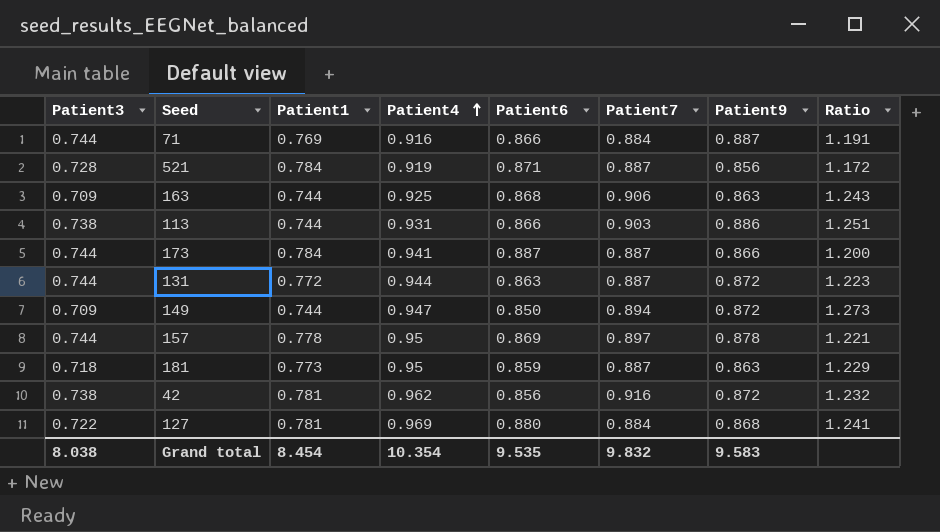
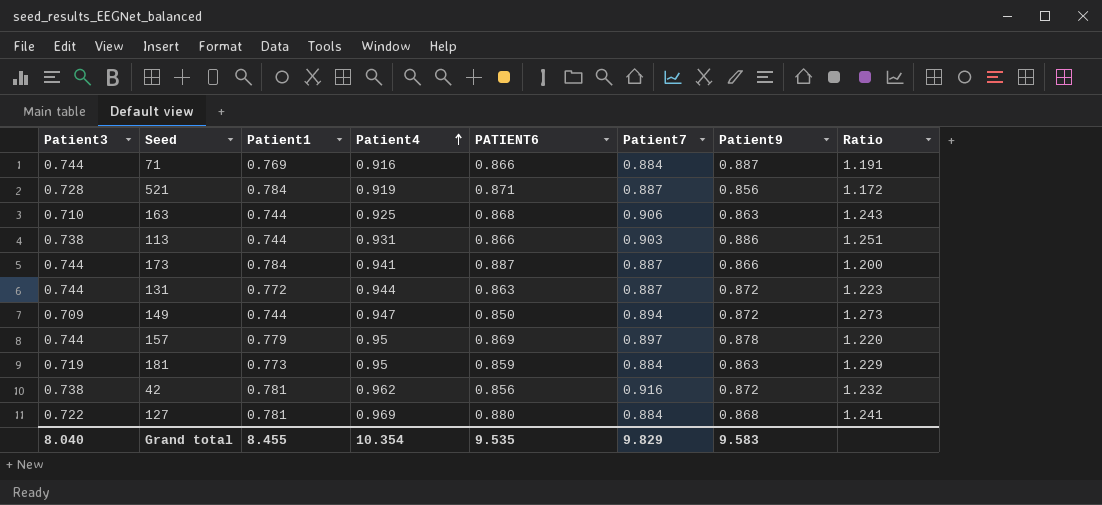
column name: Patient6 -> PATIENT6
163 | Patient3: 0.709 -> 0.710
157 | Patient1: 0.778 -> 0.779
157 | Ratio: 1.221 -> 1.220
181 | Patient3: 0.718 -> 0.719
181 | Patient7: 0.887 -> 0.884
Grand total | Patient3: 8.038 -> 8.040
Grand total | Patient1: 8.454 -> 8.455
Grand total | Patient7: 9.832 -> 9.829

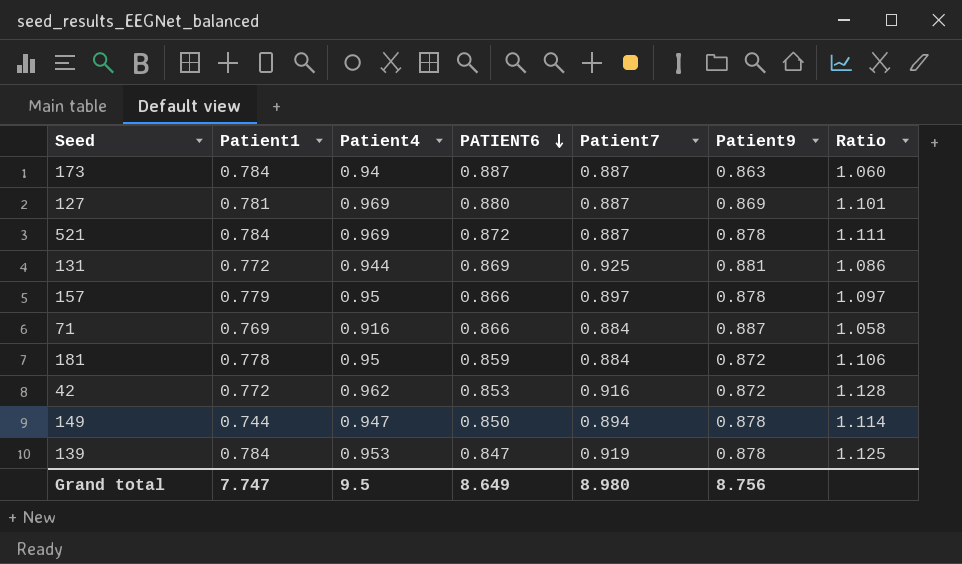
row order: Patient4 ascending -> PATIENT6 descending
column Patient3 | position: 1 -> none
column Ratio | formula: [Patient4] / [Patient1] -> [Patient4] / [PATIENT6]
row 163: 0.710 | 0.744 | 0.925 | 0.868 | 0.906 | 0.863 | 1.243 -> none
row 113: 0.738 | 0.744 | 0.931 | 0.866 | 0.903 | 0.886 | 1.251 -> none
173 | Patient4: 0.941 -> 0.94
173 | Patient9: 0.866 -> 0.863
127 | Patient7: 0.884 -> 0.887
127 | Patient9: 0.868 -> 0.869
521 | Patient4: 0.919 -> 0.969
521 | PATIENT6: 0.871 -> 0.872
521 | Patient9: 0.856 -> 0.878
131 | PATIENT6: 0.863 -> 0.869
131 | Patient7: 0.887 -> 0.925
131 | Patient9: 0.872 -> 0.881
157 | PATIENT6: 0.869 -> 0.866
181 | Patient1: 0.773 -> 0.778
181 | Patient9: 0.863 -> 0.872
42 | Patient1: 0.781 -> 0.772
42 | PATIENT6: 0.856 -> 0.853
149 | Patient9: 0.872 -> 0.878
row 139: none -> 0.784 | 0.953 | 0.847 | 0.919 | 0.878 | 1.125
Grand total | Patient1: 8.455 -> 7.747
Grand total | Patient4: 10.354 -> 9.5
Grand total | PATIENT6: 9.535 -> 8.649
Grand total | Patient7: 9.829 -> 8.980
Grand total | Patient9: 9.583 -> 8.756

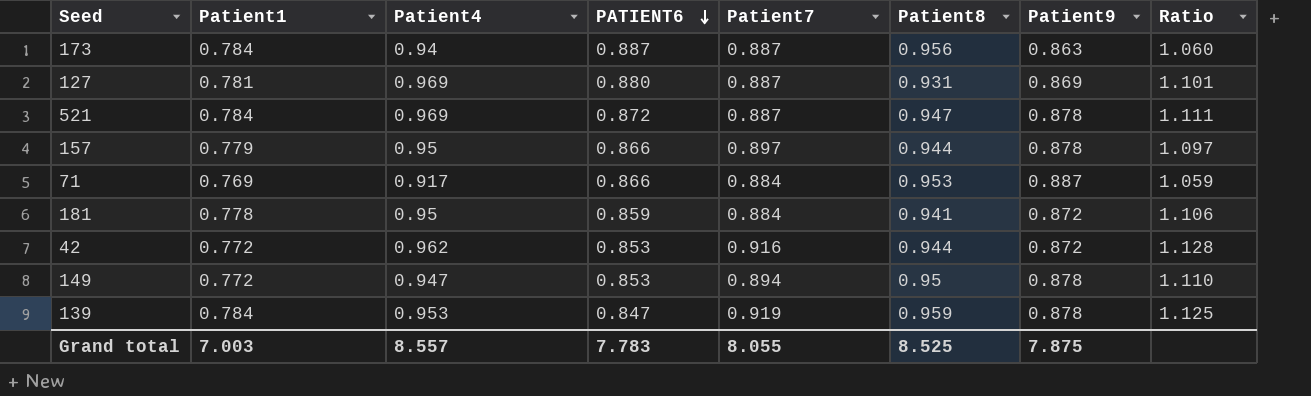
column Patient8 | position: none -> 6
row 131: 0.772 | 0.944 | 0.869 | 0.925 | 0.881 | 1.086 -> none
71 | Patient4: 0.916 -> 0.917
71 | Ratio: 1.058 -> 1.059
149 | Patient1: 0.744 -> 0.772
149 | PATIENT6: 0.850 -> 0.853
149 | Ratio: 1.114 -> 1.110
Grand total | Patient1: 7.747 -> 7.003
Grand total | Patient4: 9.5 -> 8.557
Grand total | PATIENT6: 8.649 -> 7.783
Grand total | Patient7: 8.980 -> 8.055
Grand total | Patient9: 8.756 -> 7.875

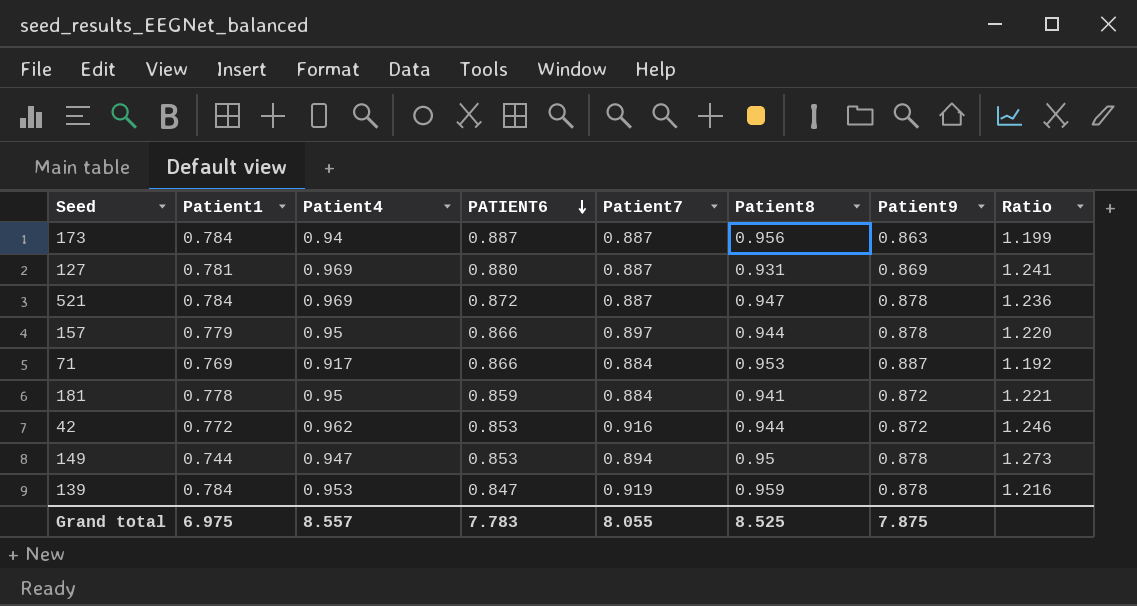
column Ratio | formula: [Patient4] / [PATIENT6] -> [Patient4] / [Patient1]
149 | Patient1: 0.772 -> 0.744
Grand total | Patient1: 7.003 -> 6.975

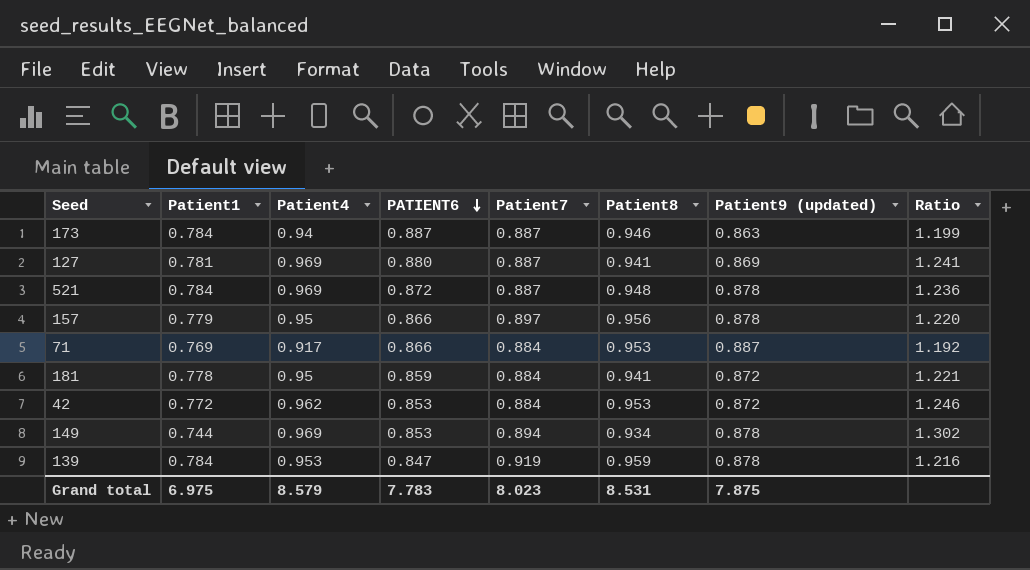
column name: Patient9 -> Patient9 (updated)
173 | Patient8: 0.956 -> 0.946
127 | Patient8: 0.931 -> 0.941
521 | Patient8: 0.947 -> 0.948
157 | Patient8: 0.944 -> 0.956
42 | Patient7: 0.916 -> 0.884
42 | Patient8: 0.944 -> 0.953
149 | Patient4: 0.947 -> 0.969
149 | Patient8: 0.95 -> 0.934
149 | Ratio: 1.273 -> 1.302
Grand total | Patient4: 8.557 -> 8.579
Grand total | Patient7: 8.055 -> 8.023
Grand total | Patient8: 8.525 -> 8.531

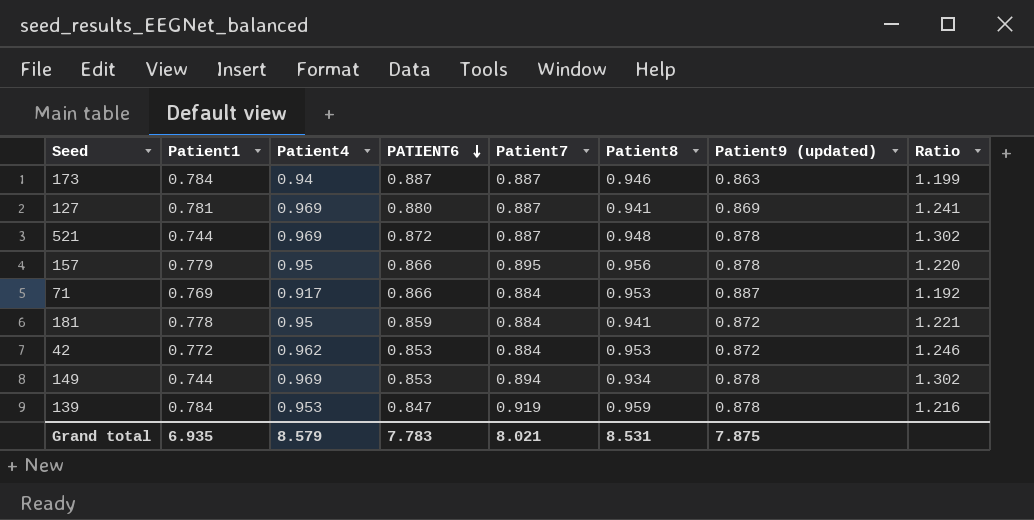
521 | Patient1: 0.784 -> 0.744
521 | Ratio: 1.236 -> 1.302
157 | Patient7: 0.897 -> 0.895
Grand total | Patient1: 6.975 -> 6.935
Grand total | Patient7: 8.023 -> 8.021

